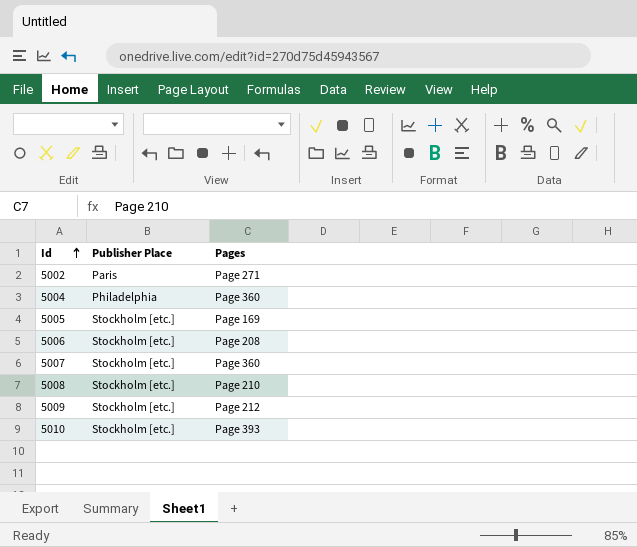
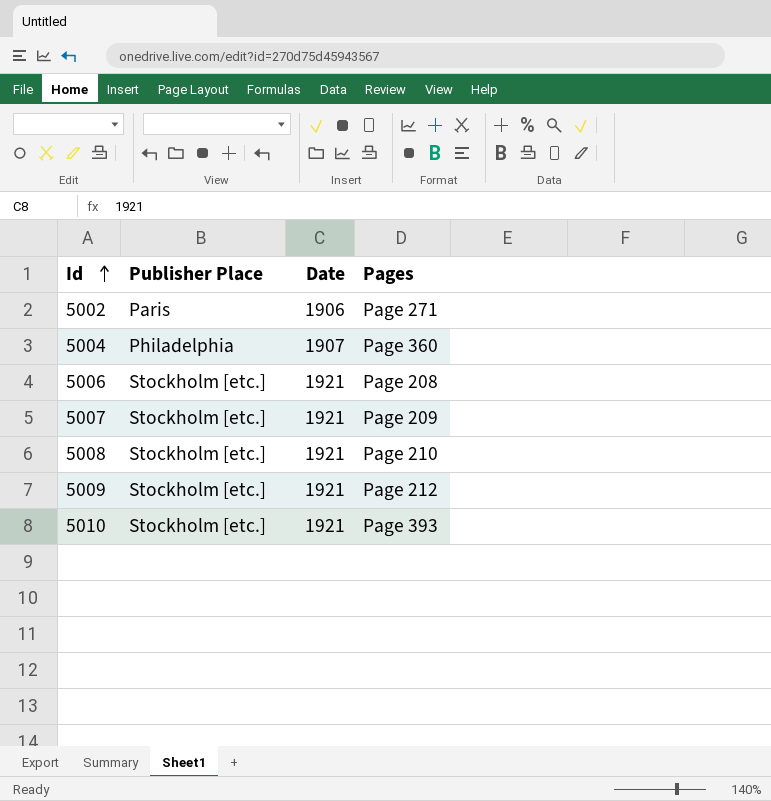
column Date | position: none -> 3
row 5005: Stockholm [etc.] | Page 169 -> none
5007 | Pages: Page 360 -> Page 209

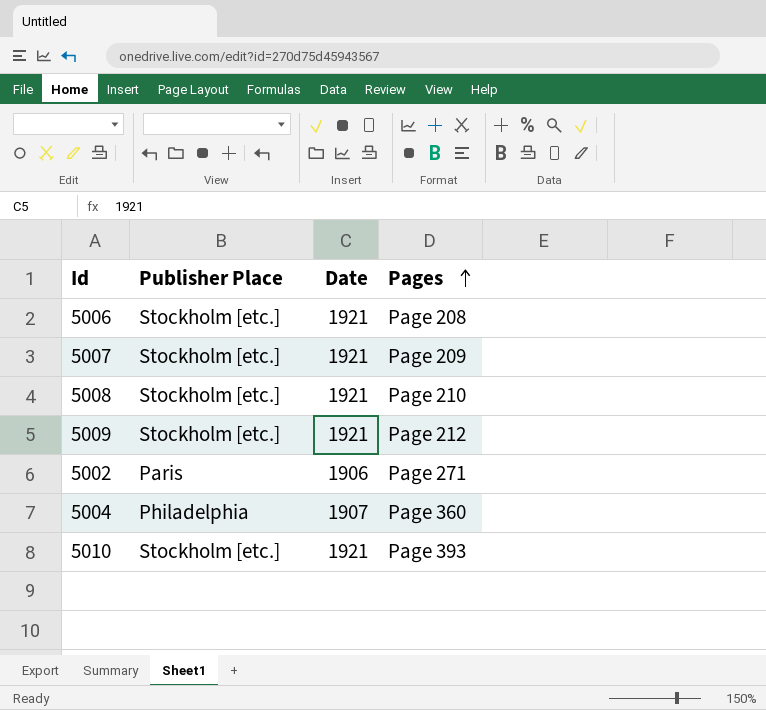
row order: Id ascending -> Pages ascending

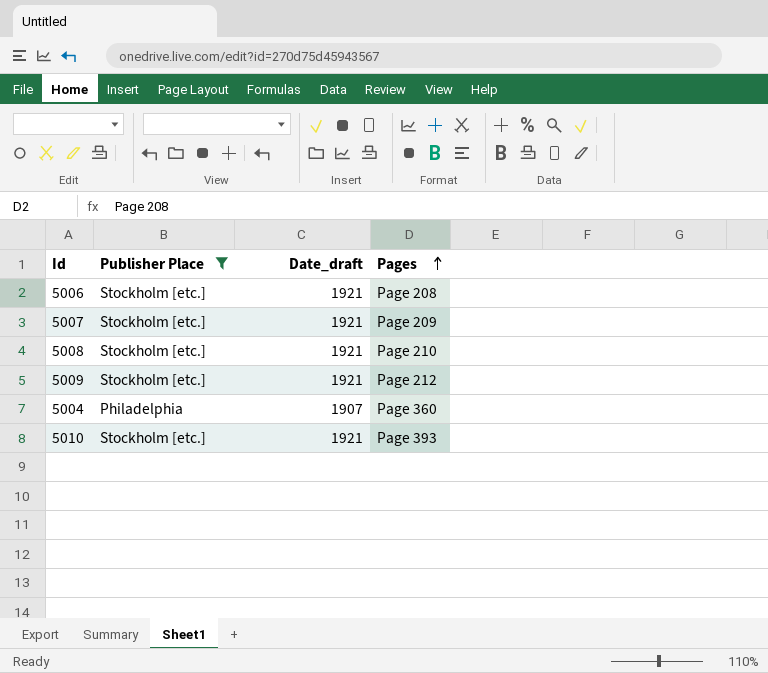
filter: none -> Publisher Place != Paris
column name: Date -> Date_draft

